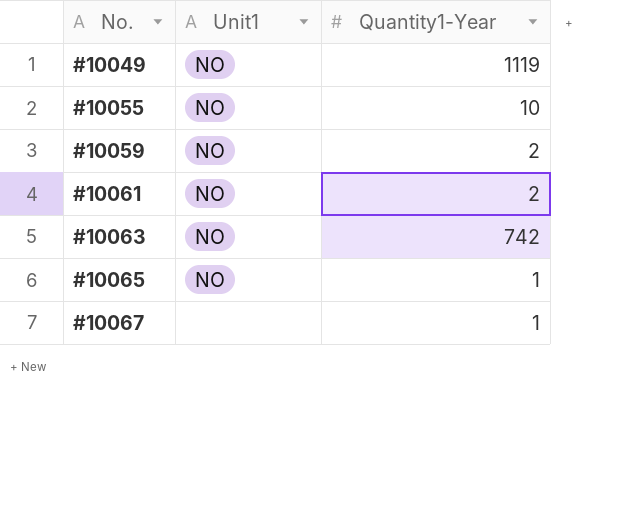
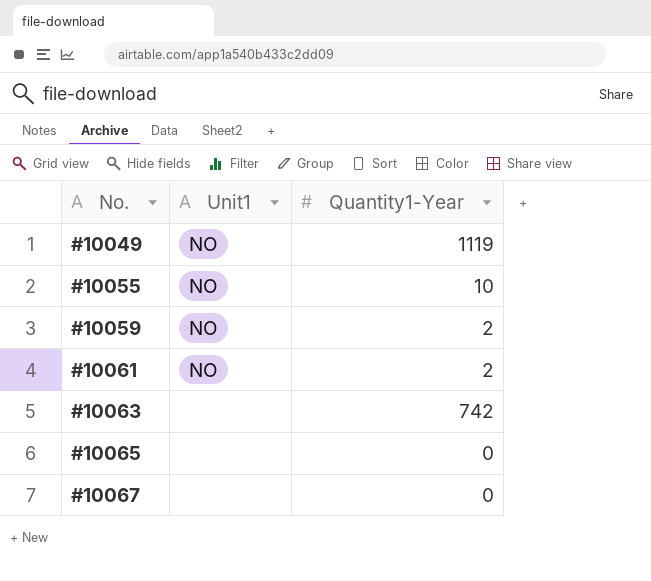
#10063 | Unit1: NO -> none
#10065 | Unit1: NO -> none
#10065 | Quantity1-Year: 1 -> 0
#10067 | Quantity1-Year: 1 -> 0

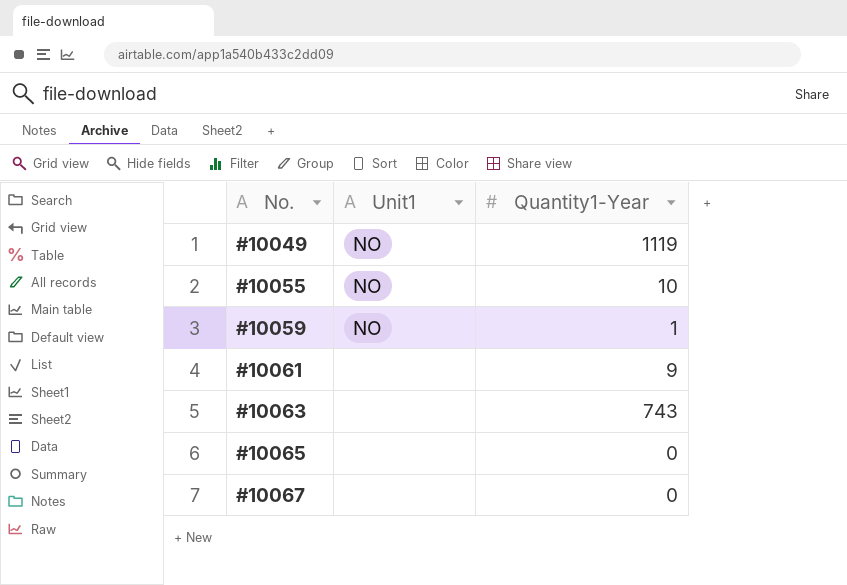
#10059 | Quantity1-Year: 2 -> 1
#10061 | Unit1: NO -> none
#10061 | Quantity1-Year: 2 -> 9
#10063 | Quantity1-Year: 742 -> 743

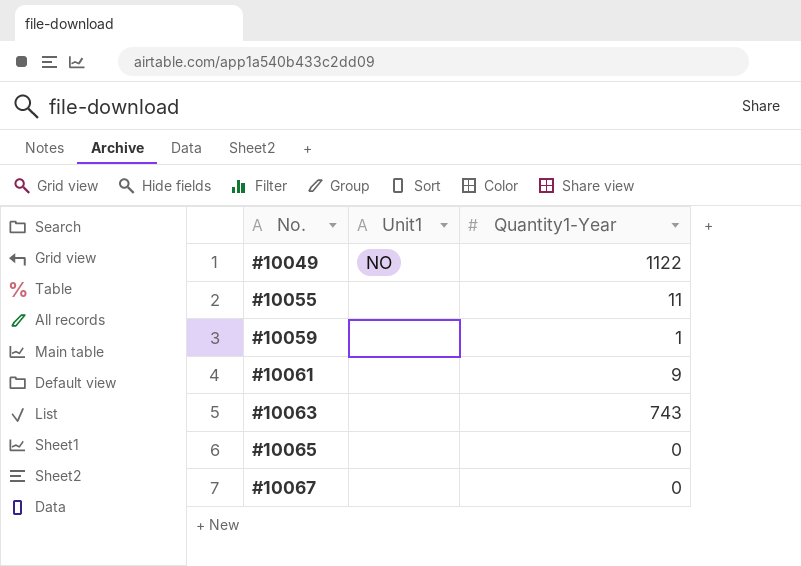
#10049 | Quantity1-Year: 1119 -> 1122
#10055 | Unit1: NO -> none
#10055 | Quantity1-Year: 10 -> 11
#10059 | Unit1: NO -> none

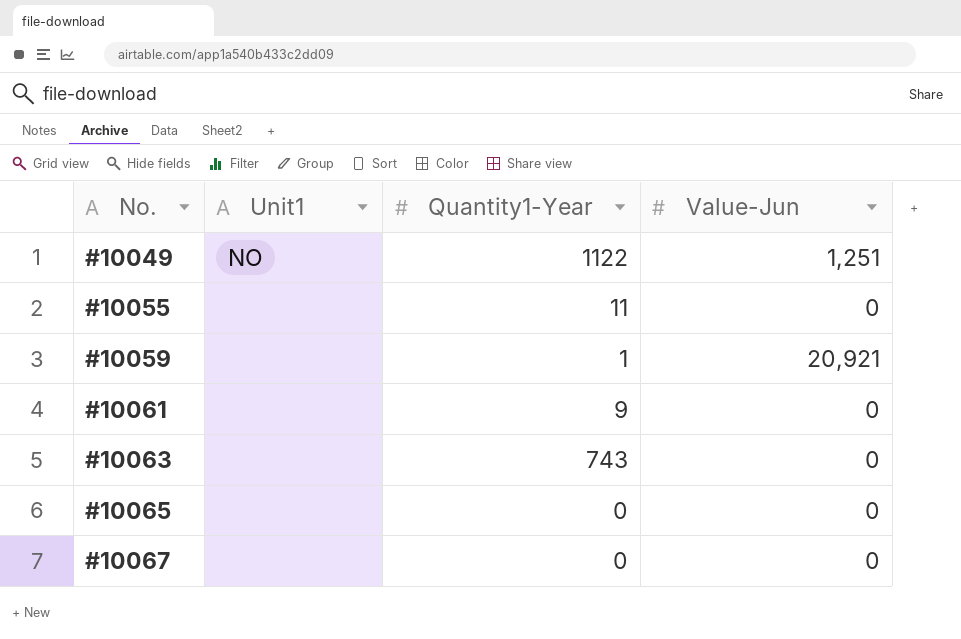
column Value-Jun | position: none -> 4

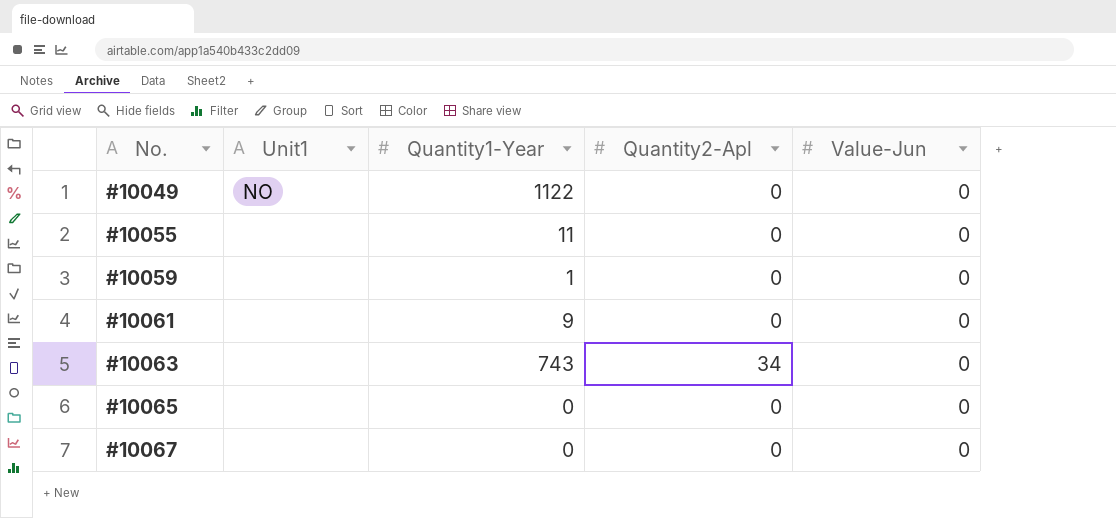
column Quantity2-Apl | position: none -> 4
#10049 | Value-Jun: 1,251 -> 0
#10059 | Value-Jun: 20,921 -> 0

